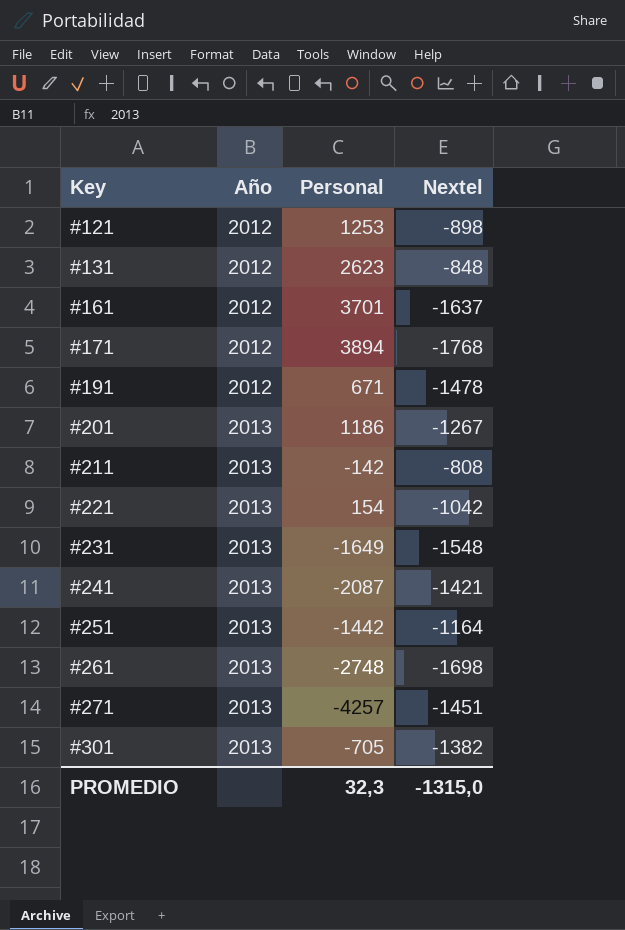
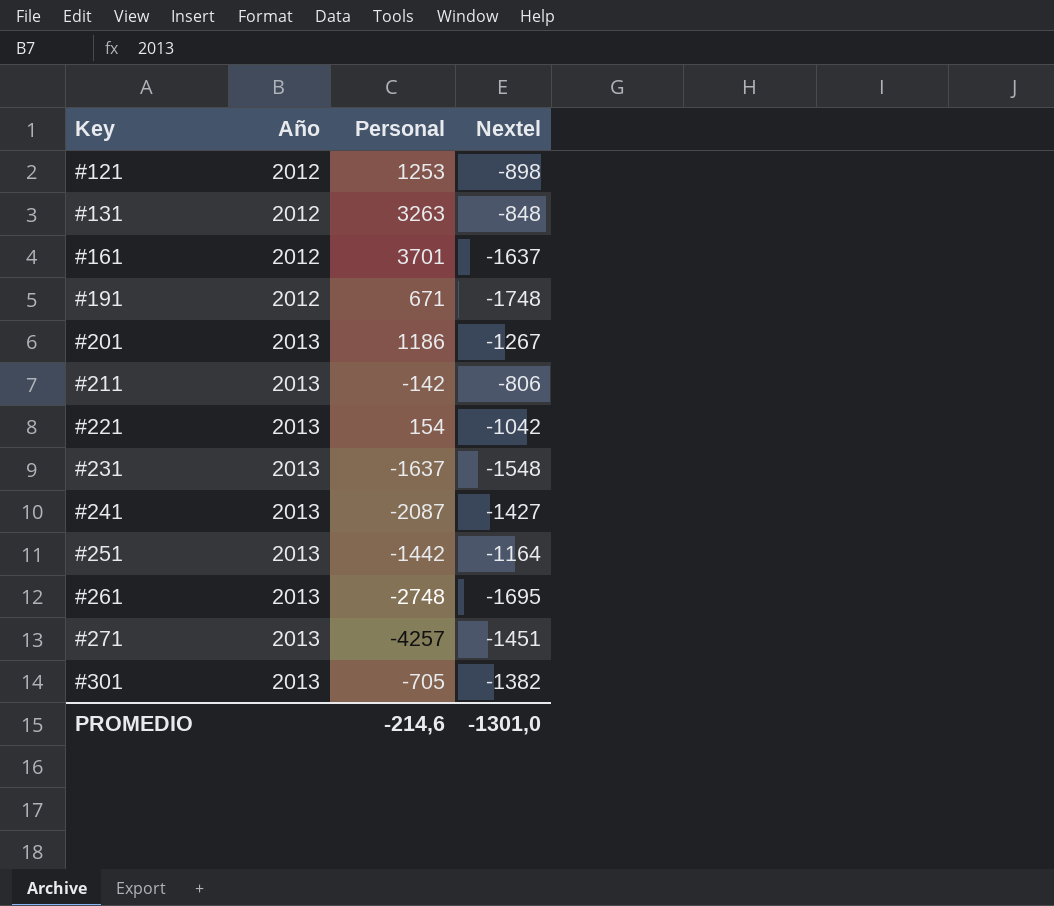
row #171: 2012 | 3894 | -1768 -> none
#131 | Personal: 2623 -> 3263
#191 | Nextel: -1478 -> -1748
#211 | Nextel: -808 -> -806
#231 | Personal: -1649 -> -1637
#241 | Nextel: -1421 -> -1427
#261 | Nextel: -1698 -> -1695
PROMEDIO | Personal: 32,3 -> -214,6
PROMEDIO | Nextel: -1315,0 -> -1301,0

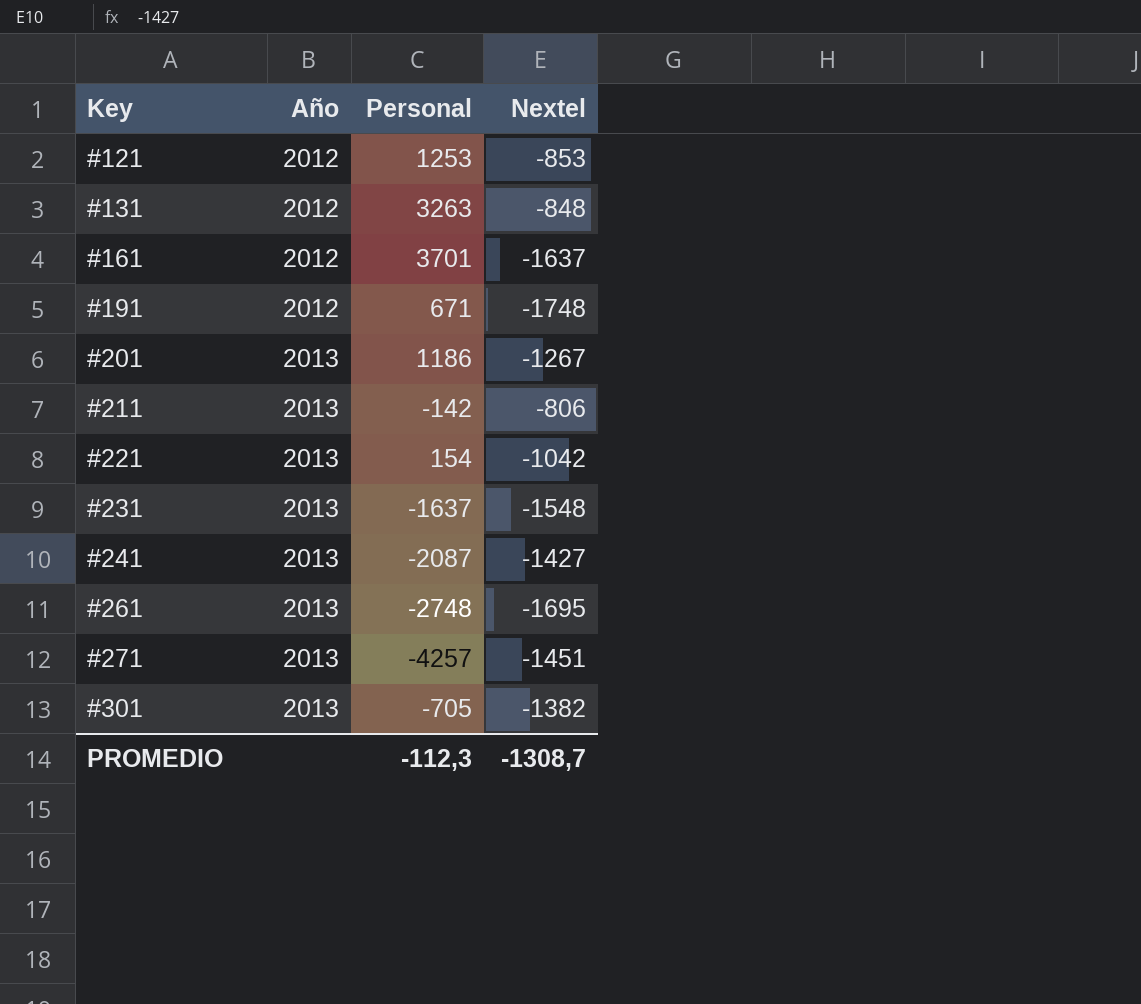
row #251: 2013 | -1442 | -1164 -> none
#121 | Nextel: -898 -> -853
PROMEDIO | Personal: -214,6 -> -112,3
PROMEDIO | Nextel: -1301,0 -> -1308,7

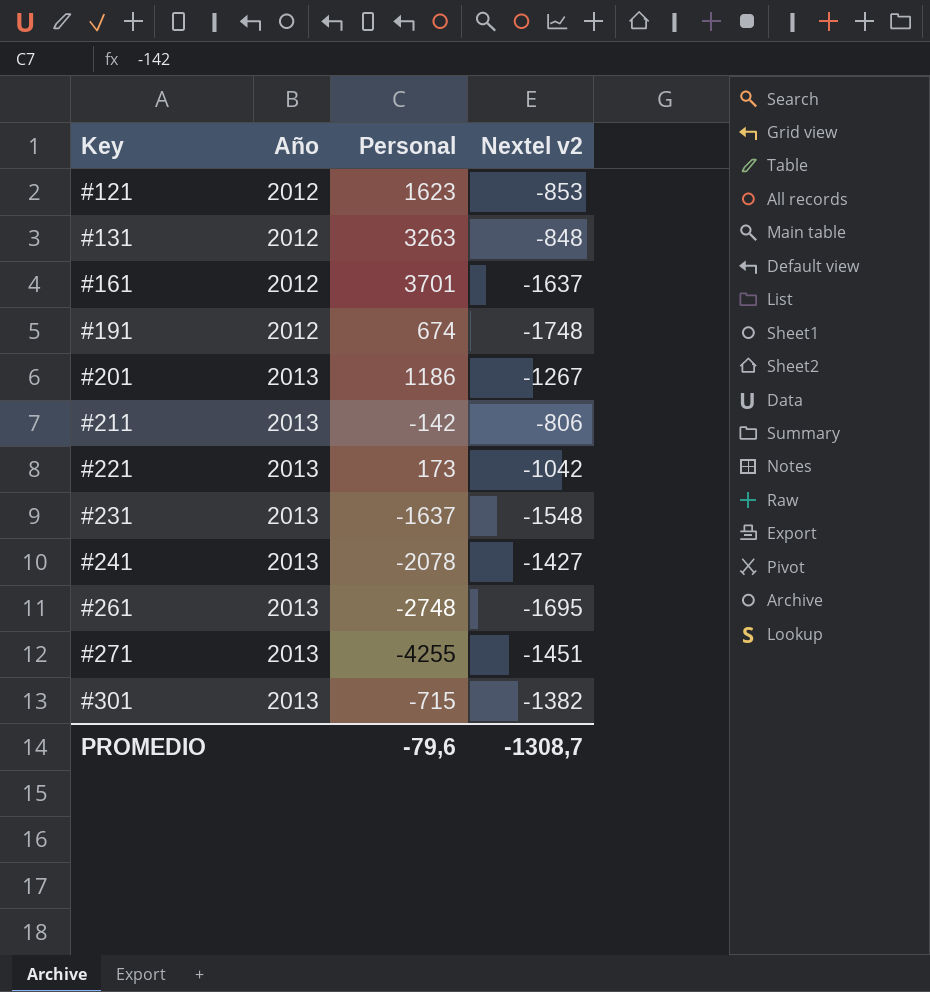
column name: Nextel -> Nextel v2
#121 | Personal: 1253 -> 1623
#191 | Personal: 671 -> 674
#221 | Personal: 154 -> 173
#241 | Personal: -2087 -> -2078
#271 | Personal: -4257 -> -4255
#301 | Personal: -705 -> -715
PROMEDIO | Personal: -112,3 -> -79,6

